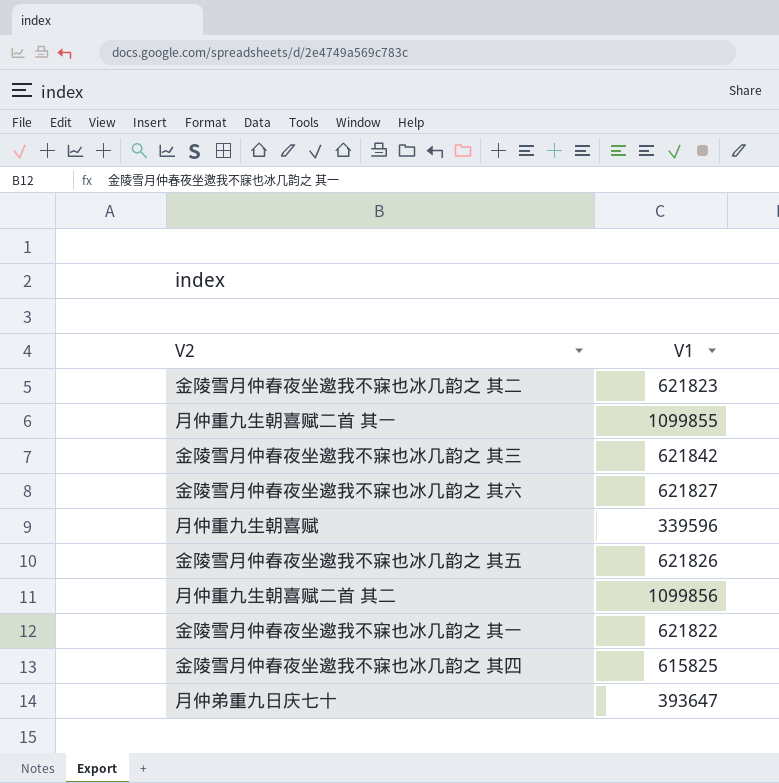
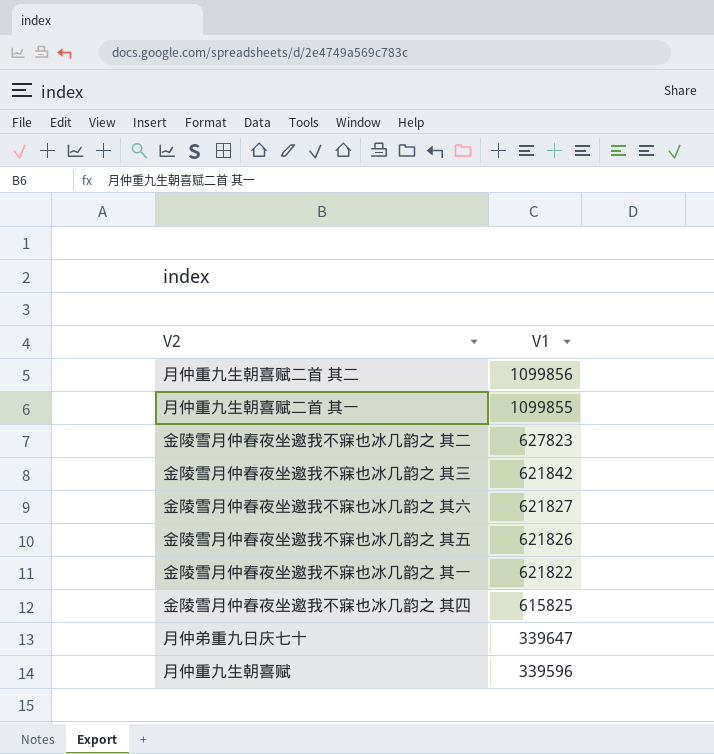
row order: none -> V1 descending
金陵雪月仲春夜坐邀我不寐也冰几韵之 其二 | V1: 621823 -> 627823
月仲弟重九日庆七十 | V1: 393647 -> 339647

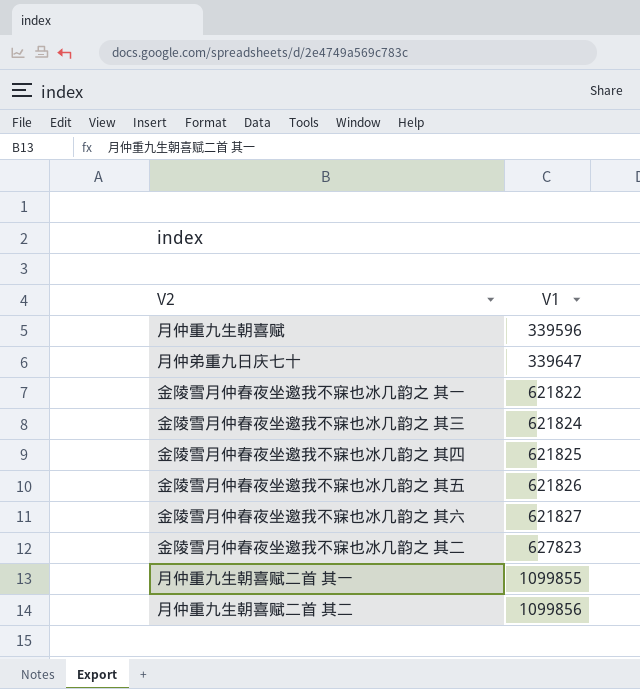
row order: V1 descending -> V1 ascending
金陵雪月仲春夜坐邀我不寐也冰几韵之 其三 | V1: 621842 -> 621824
金陵雪月仲春夜坐邀我不寐也冰几韵之 其四 | V1: 615825 -> 621825

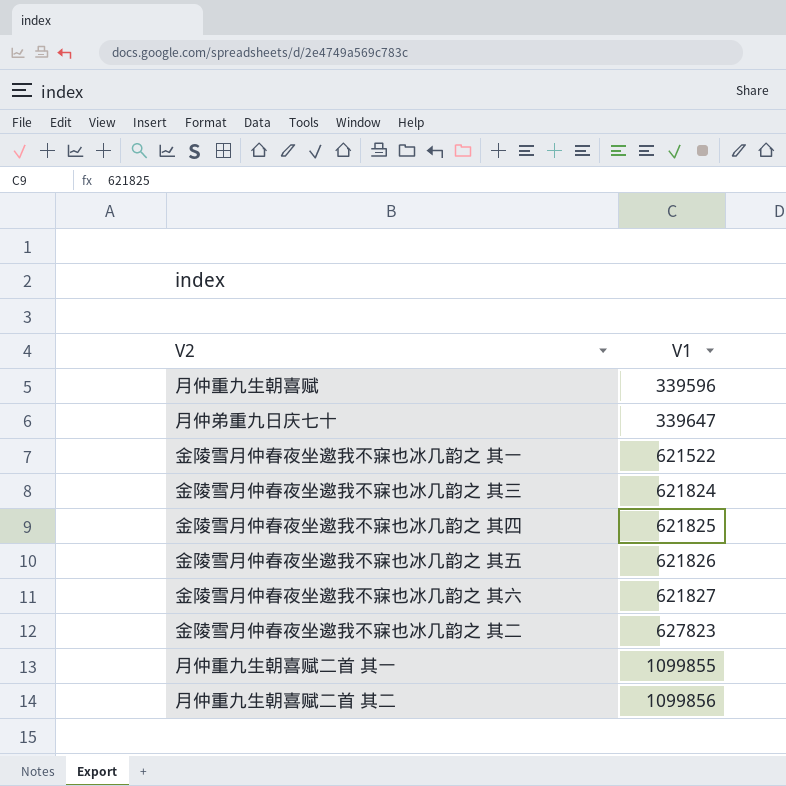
金陵雪月仲春夜坐邀我不寐也冰几韵之 其一 | V1: 621822 -> 621522

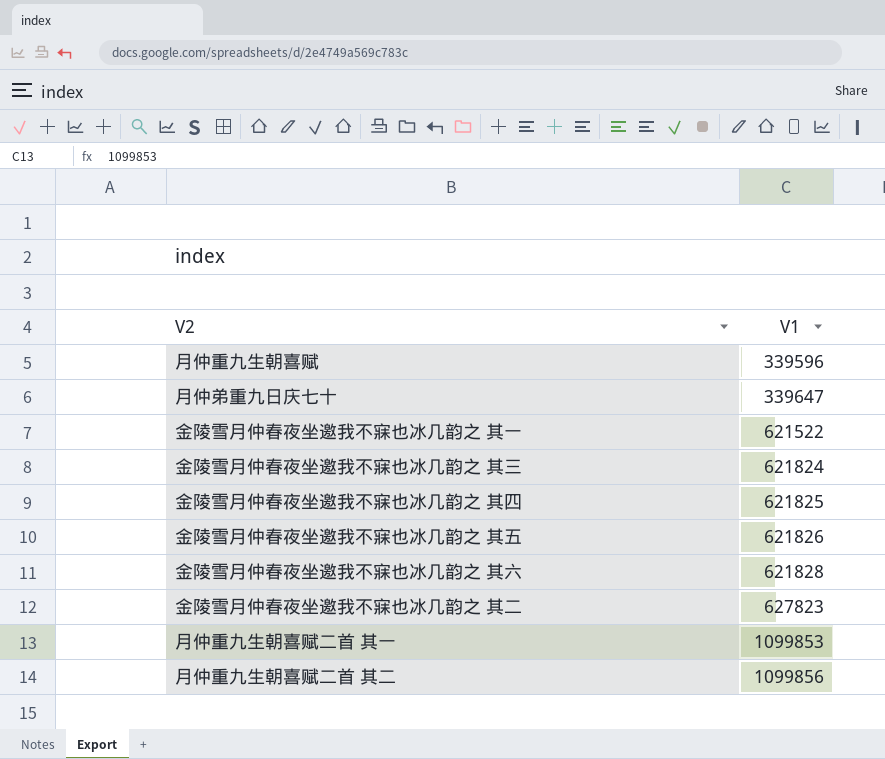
金陵雪月仲春夜坐邀我不寐也冰几韵之 其六 | V1: 621827 -> 621828
月仲重九生朝喜赋二首 其一 | V1: 1099855 -> 1099853

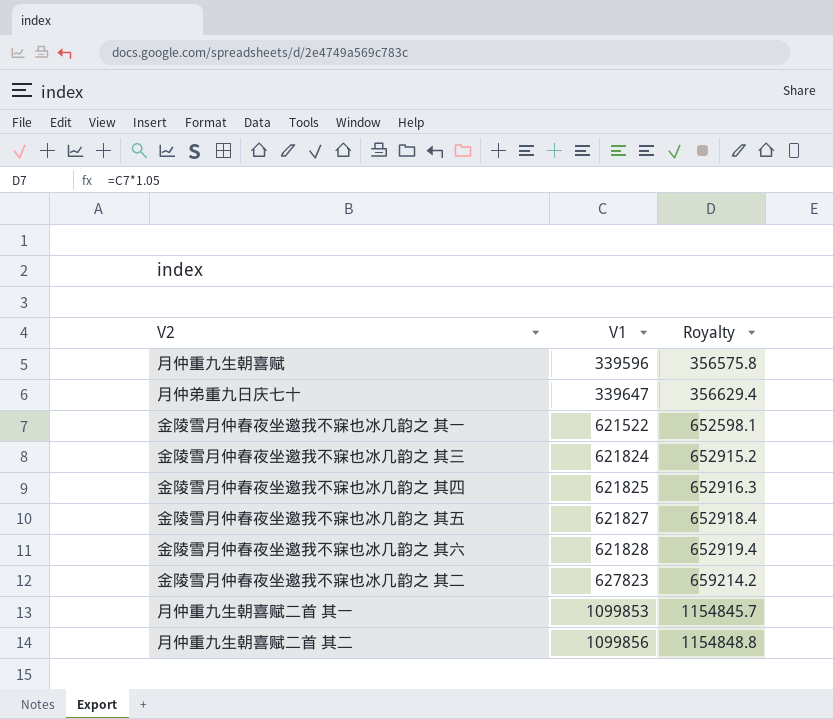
column Royalty | formula: none -> [V1] * 1.05
金陵雪月仲春夜坐邀我不寐也冰几韵之 其五 | V1: 621826 -> 621827

